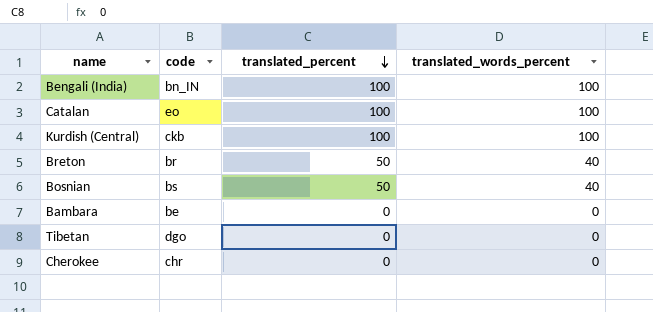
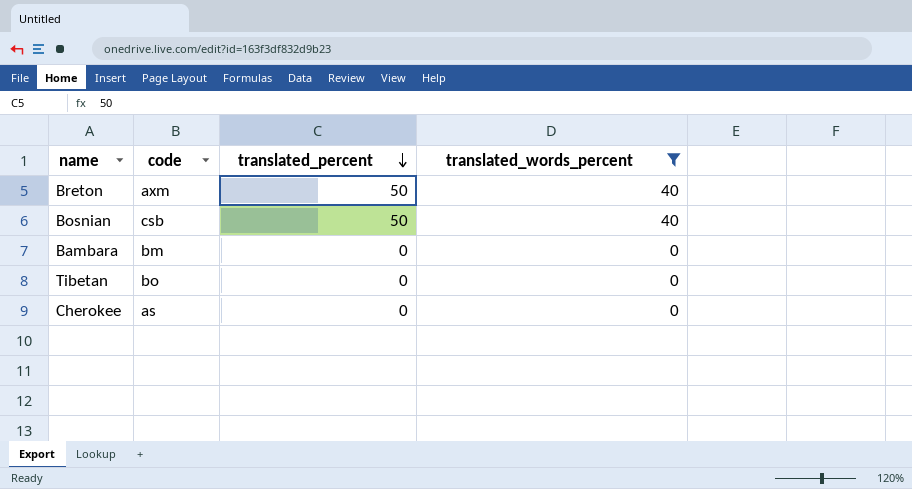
filter: none -> translated_words_percent != 100
Breton | code: br -> axm
Bosnian | code: bs -> csb
Bambara | code: be -> bm
Tibetan | code: dgo -> bo
Cherokee | code: chr -> as

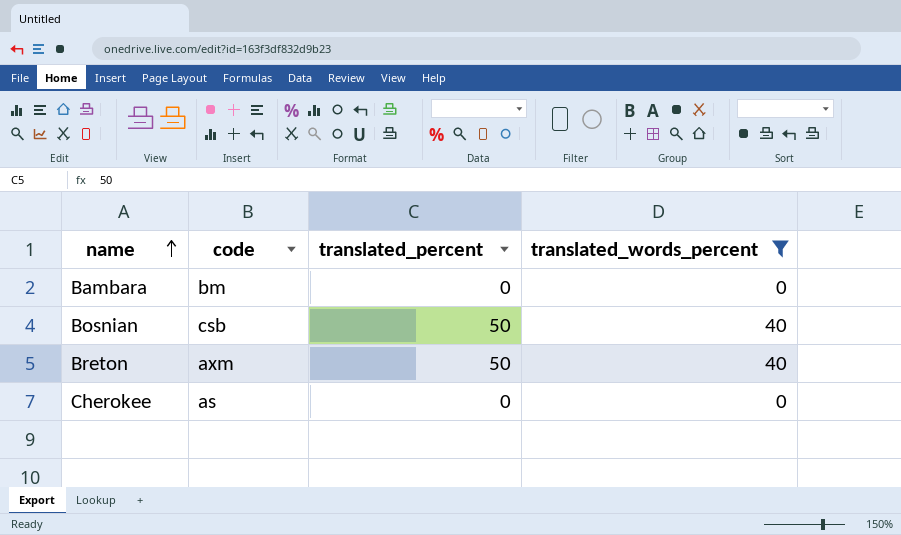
row order: translated_percent descending -> name ascending
row Tibetan: bo | 0 | 0 -> none

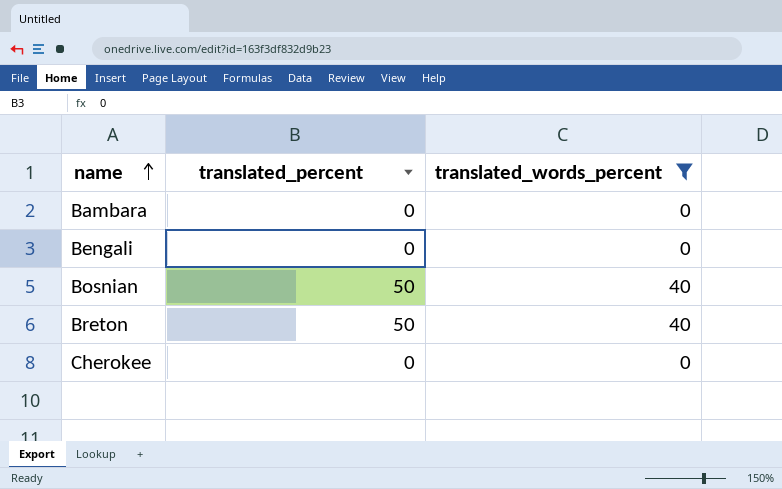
column code | position: 2 -> none
row Bengali: none -> 0 | 0

